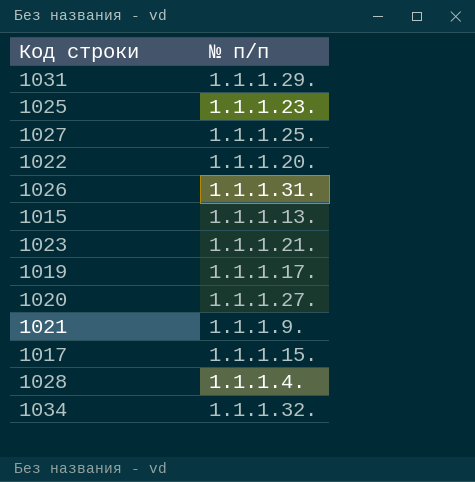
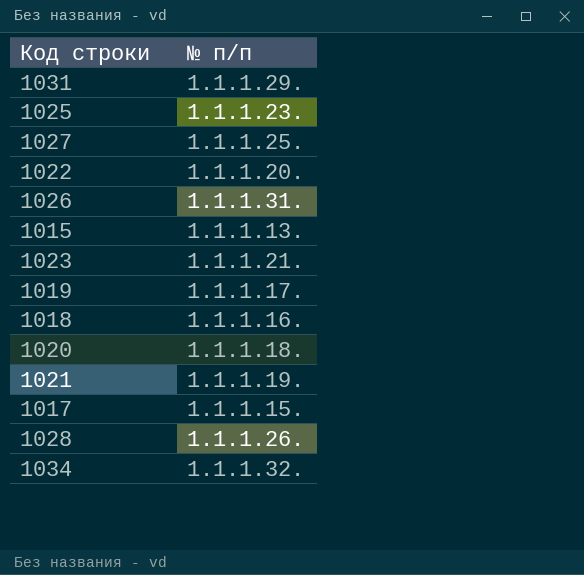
row 1018: none -> 1.1.1.16.
1020 | № п/п: 1.1.1.27. -> 1.1.1.18.
1021 | № п/п: 1.1.1.9. -> 1.1.1.19.
1028 | № п/п: 1.1.1.4. -> 1.1.1.26.

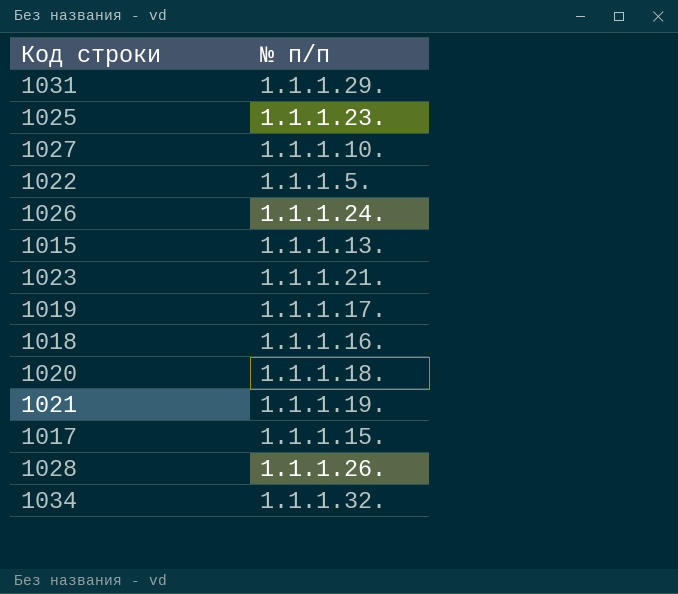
1027 | № п/п: 1.1.1.25. -> 1.1.1.10.
1022 | № п/п: 1.1.1.20. -> 1.1.1.5.
1026 | № п/п: 1.1.1.31. -> 1.1.1.24.

